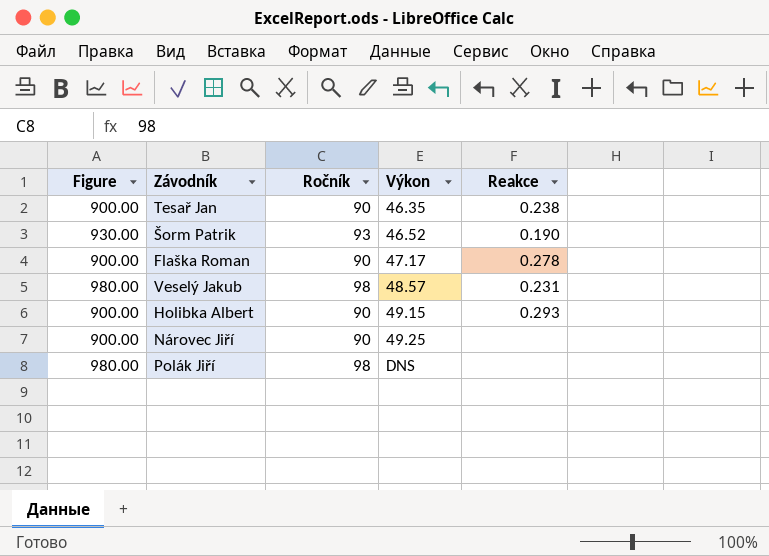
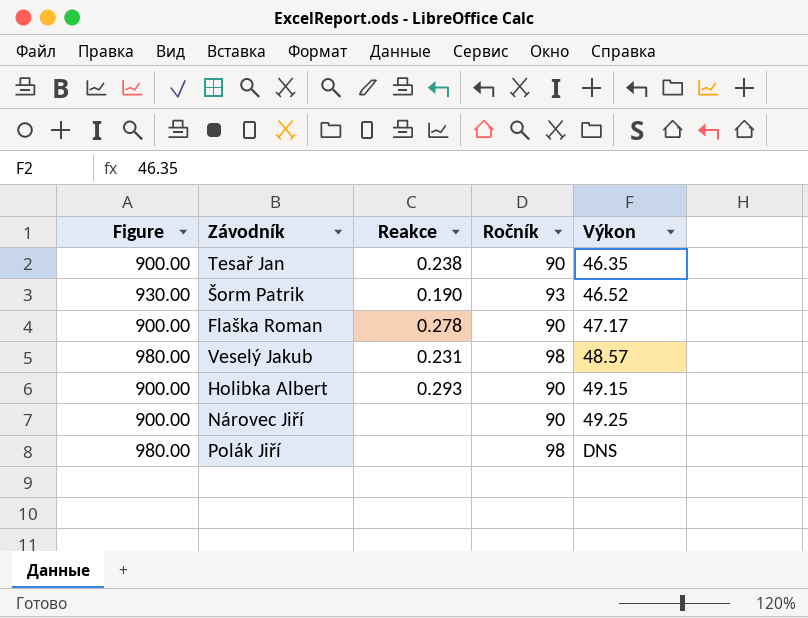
column Reakce | position: 5 -> 3

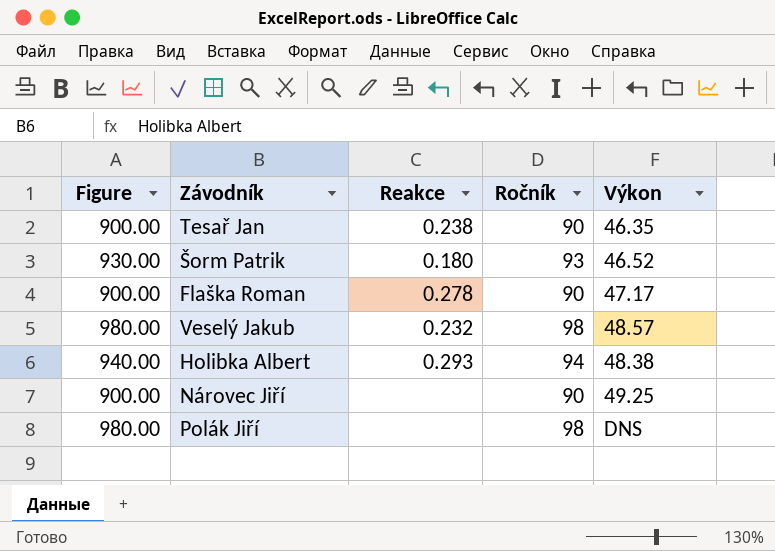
Šorm Patrik | Reakce: 0.190 -> 0.180
Veselý Jakub | Reakce: 0.231 -> 0.232
Holibka Albert | Figure: 900.00 -> 940.00
Holibka Albert | Ročník: 90 -> 94
Holibka Albert | Výkon: 49.15 -> 48.38

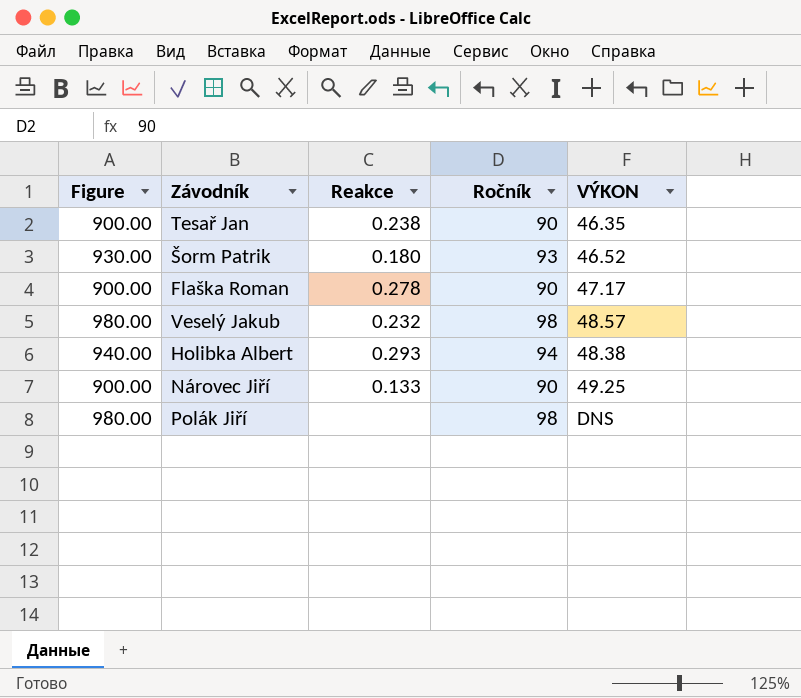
column name: Výkon -> VÝKON
Nárovec Jiří | Reakce: none -> 0.133

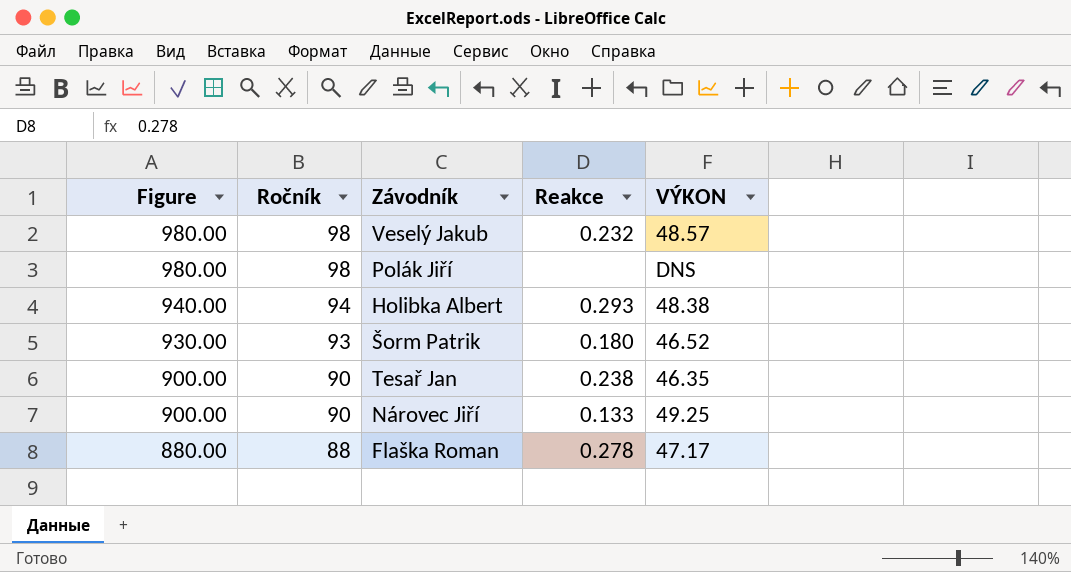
row order: none -> Figure descending
column Ročník | position: 4 -> 2
Flaška Roman | Figure: 900.00 -> 880.00
Flaška Roman | Ročník: 90 -> 88

